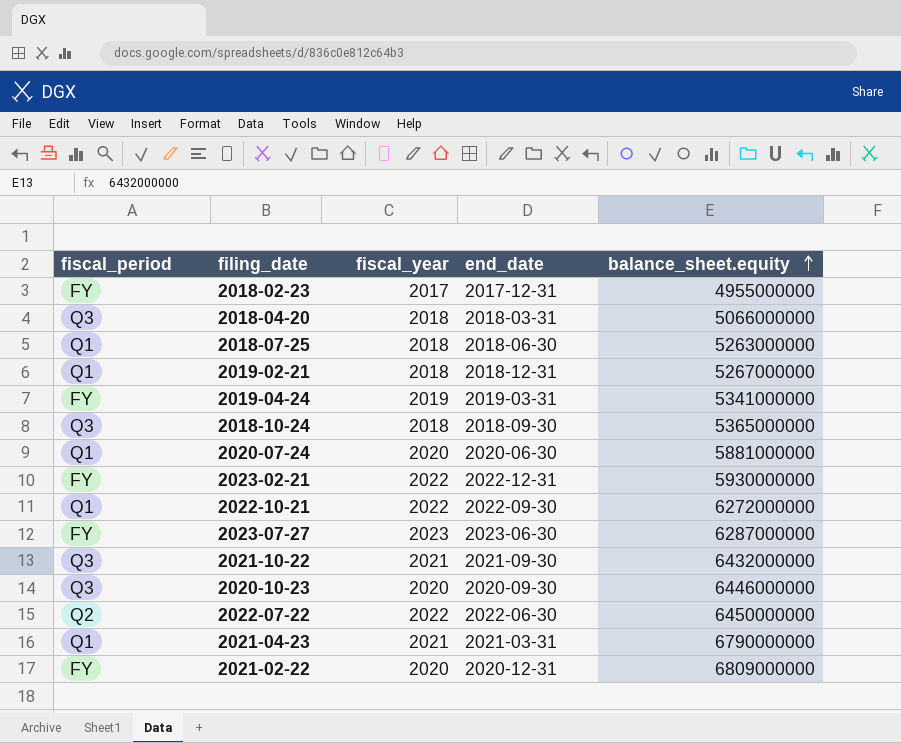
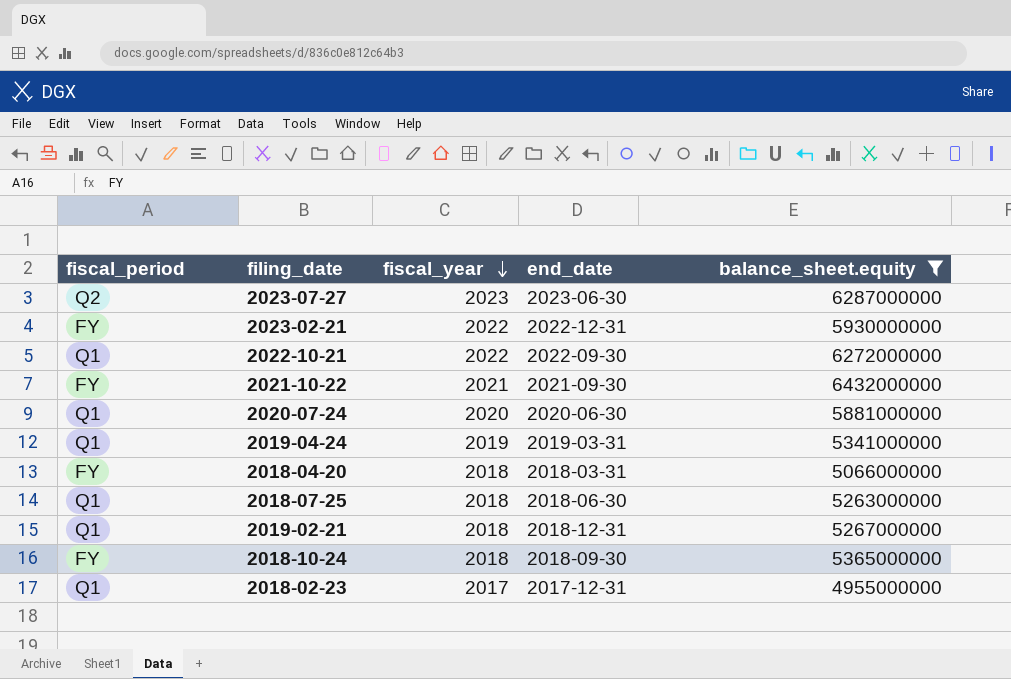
filter: none -> balance_sheet.equity <= 6432000000
row order: balance_sheet.equity ascending -> fiscal_year descending
2023-07-27 | fiscal_period: FY -> Q2
2021-10-22 | fiscal_period: Q3 -> FY
2019-04-24 | fiscal_period: FY -> Q1
2018-04-20 | fiscal_period: Q3 -> FY
2018-10-24 | fiscal_period: Q3 -> FY
2018-02-23 | fiscal_period: FY -> Q1

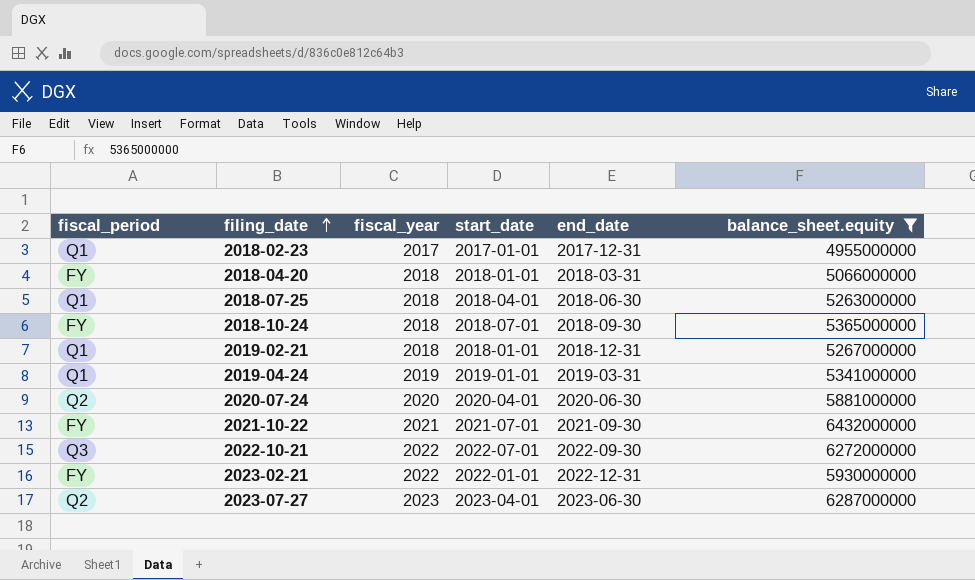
row order: fiscal_year descending -> filing_date ascending
column start_date | position: none -> 4
2020-07-24 | fiscal_period: Q1 -> Q2
2022-10-21 | fiscal_period: Q1 -> Q3

